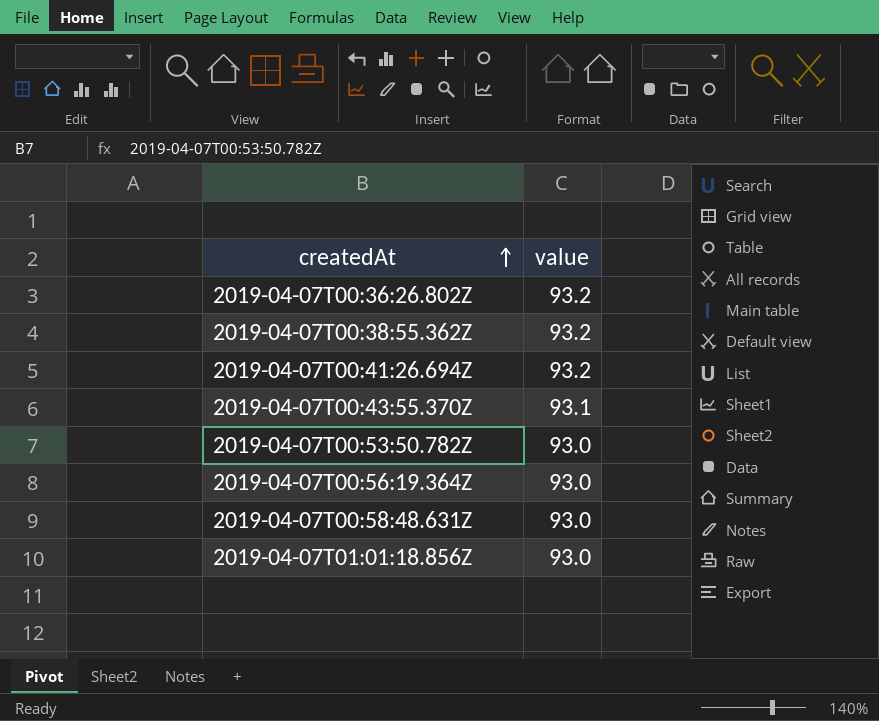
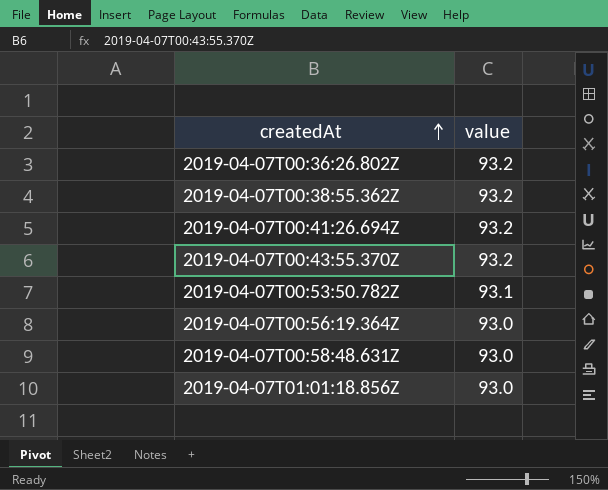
2019-04-07T00:43:55.370Z | value: 93.1 -> 93.2
2019-04-07T00:53:50.782Z | value: 93.0 -> 93.1

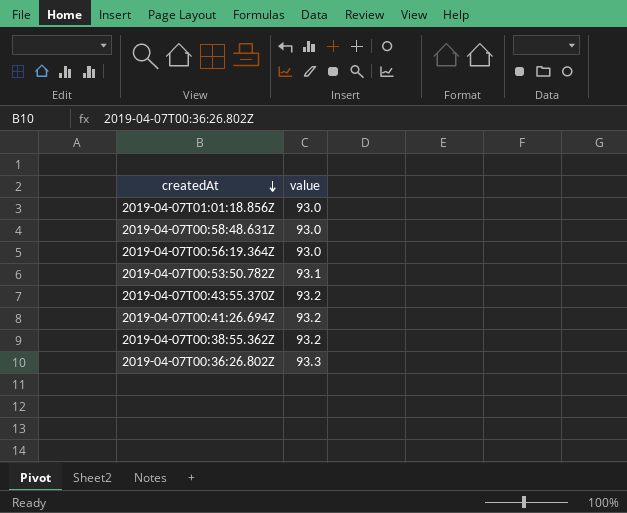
row order: createdAt ascending -> createdAt descending
2019-04-07T00:36:26.802Z | value: 93.2 -> 93.3

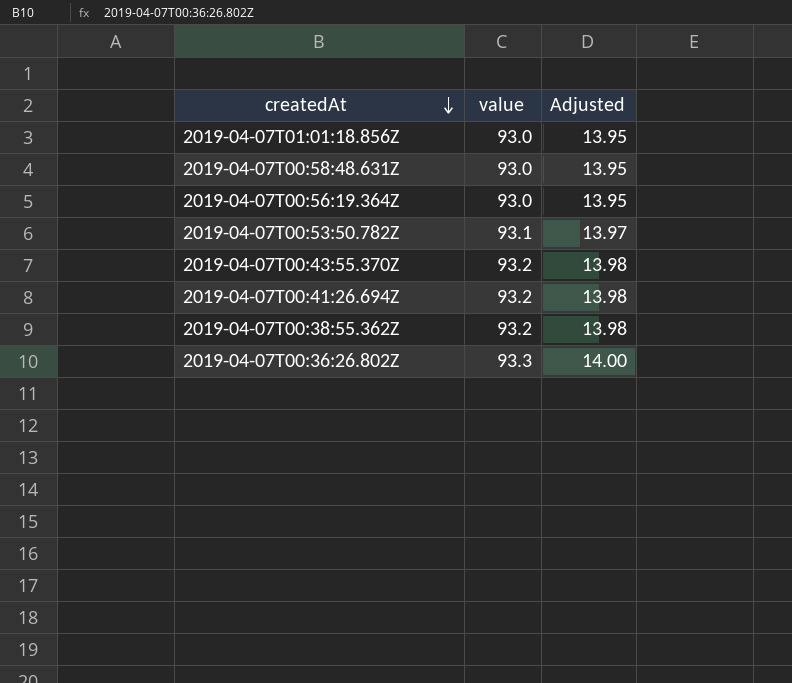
column Adjusted | formula: none -> [value] * 0.15

